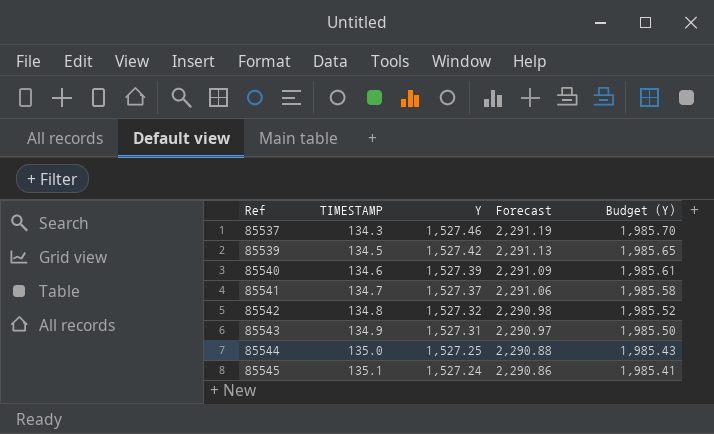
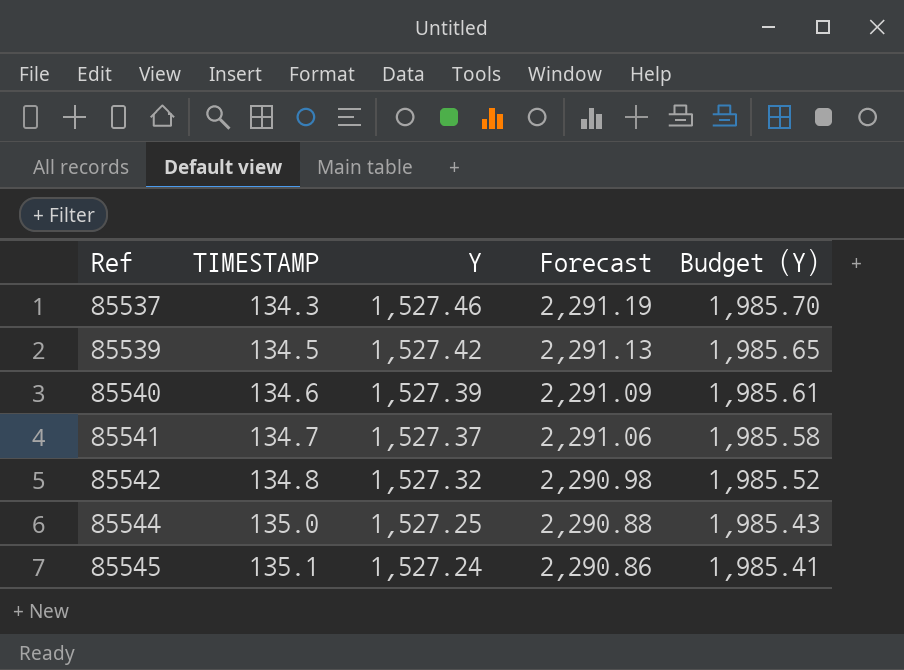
row 85543: 134.9 | 1,527.31 | 2,290.97 | 1,985.50 -> none

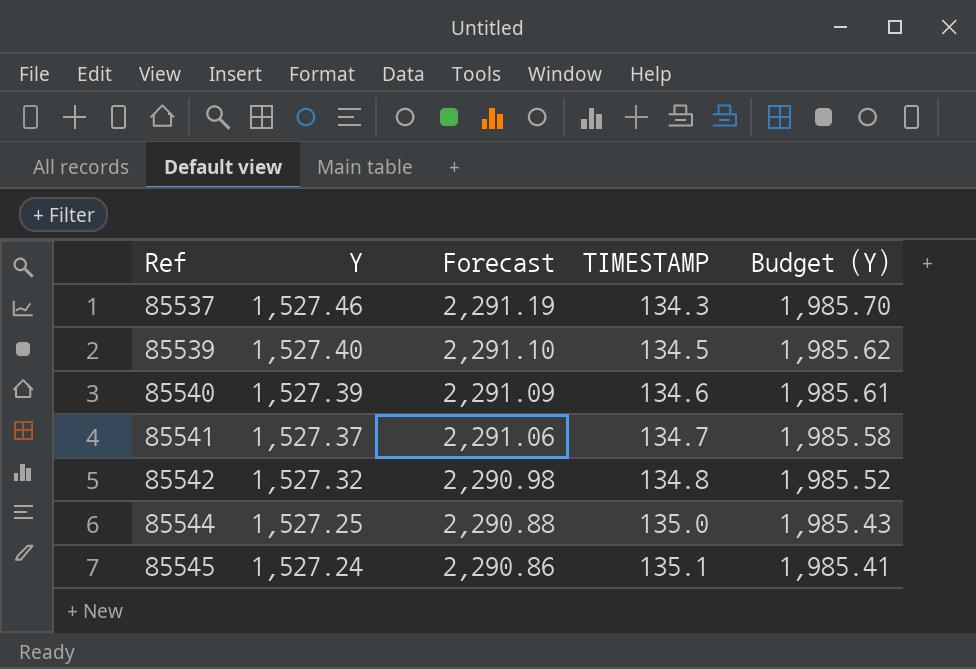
column TIMESTAMP | position: 2 -> 4
85539 | Y: 1,527.42 -> 1,527.40
85539 | Forecast: 2,291.13 -> 2,291.10
85539 | Budget (Y): 1,985.65 -> 1,985.62

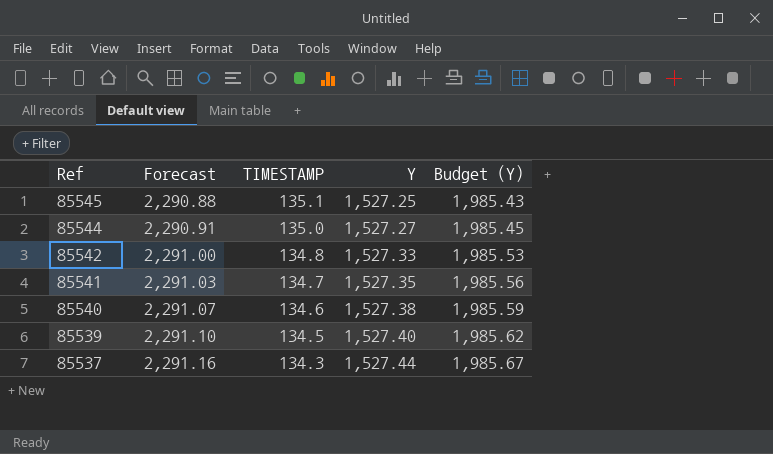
row order: Ref ascending -> Ref descending
column Y | position: 2 -> 4
85545 | Forecast: 2,290.86 -> 2,290.88
85545 | Y: 1,527.24 -> 1,527.25
85545 | Budget (Y): 1,985.41 -> 1,985.43
85544 | Forecast: 2,290.88 -> 2,290.91
85544 | Y: 1,527.25 -> 1,527.27
85544 | Budget (Y): 1,985.43 -> 1,985.45
85542 | Forecast: 2,290.98 -> 2,291.00
85542 | Y: 1,527.32 -> 1,527.33
85542 | Budget (Y): 1,985.52 -> 1,985.53
85541 | Forecast: 2,291.06 -> 2,291.03
85541 | Y: 1,527.37 -> 1,527.35
85541 | Budget (Y): 1,985.58 -> 1,985.56
85540 | Forecast: 2,291.09 -> 2,291.07
85540 | Y: 1,527.39 -> 1,527.38
85540 | Budget (Y): 1,985.61 -> 1,985.59
85537 | Forecast: 2,291.19 -> 2,291.16
85537 | Y: 1,527.46 -> 1,527.44
85537 | Budget (Y): 1,985.70 -> 1,985.67

